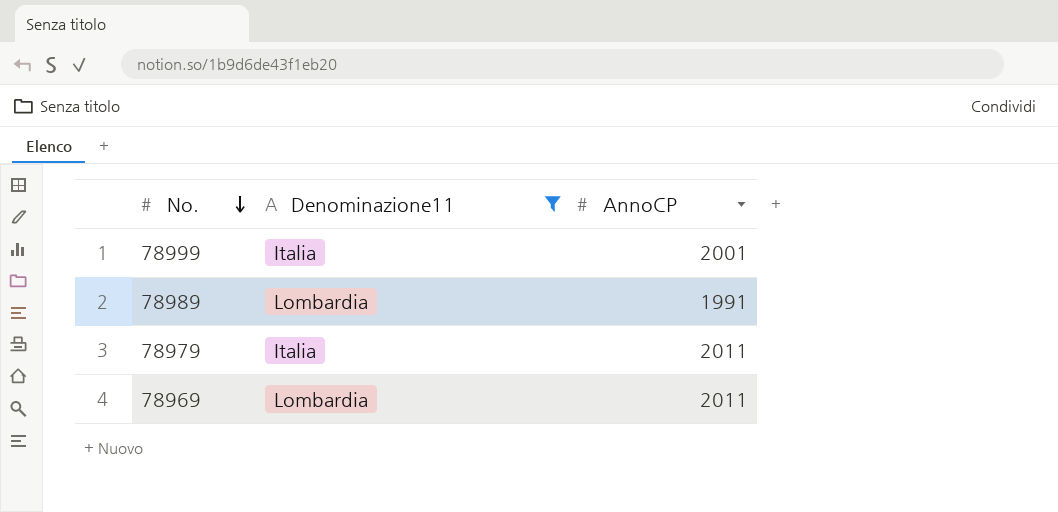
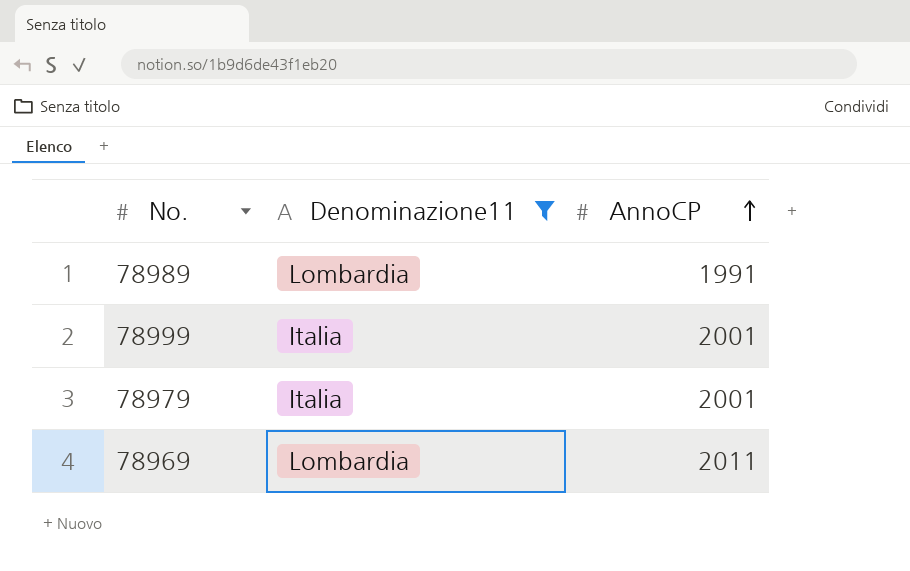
row order: No. descending -> AnnoCP ascending
78979 | AnnoCP: 2011 -> 2001

